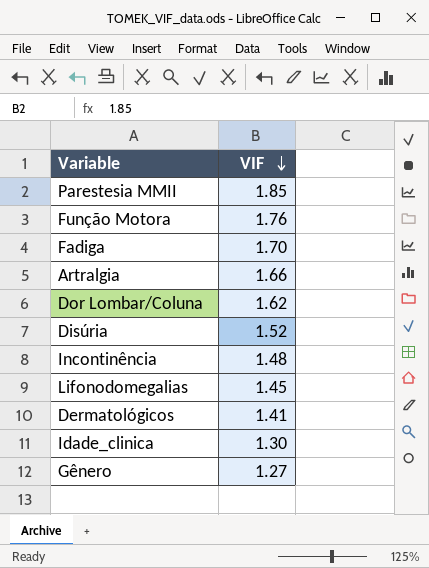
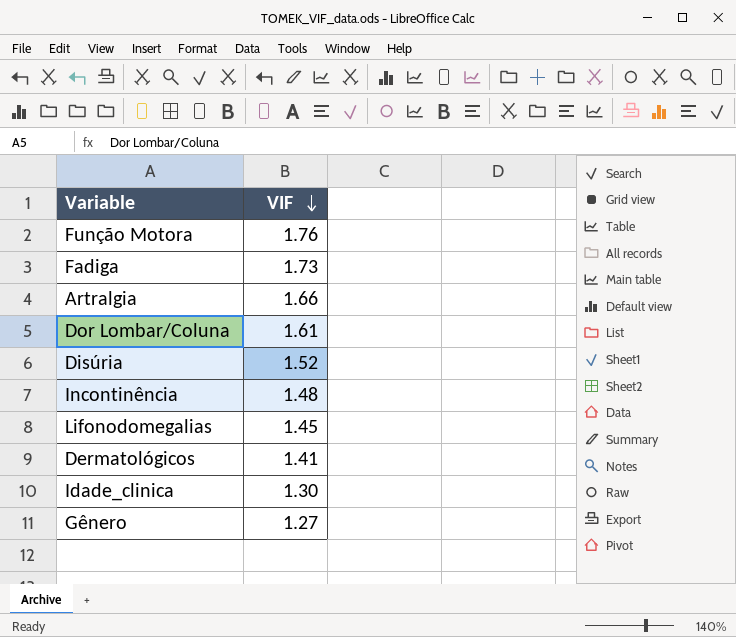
row Parestesia MMII: 1.85 -> none
Fadiga | VIF: 1.70 -> 1.73
Dor Lombar/Coluna | VIF: 1.62 -> 1.61

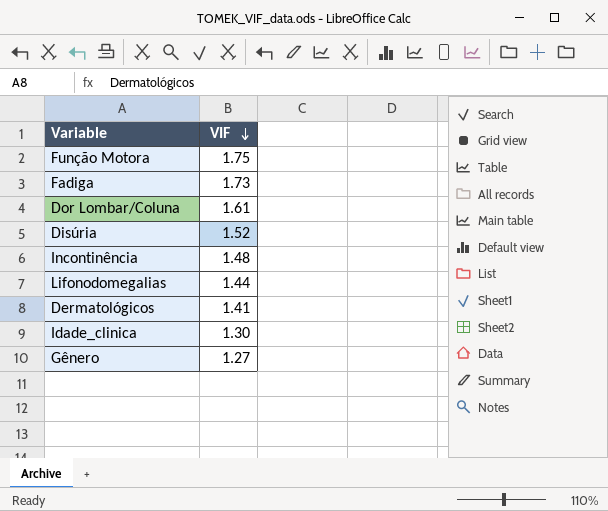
row Artralgia: 1.66 -> none
Função Motora | VIF: 1.76 -> 1.75
Lifonodomegalias | VIF: 1.45 -> 1.44

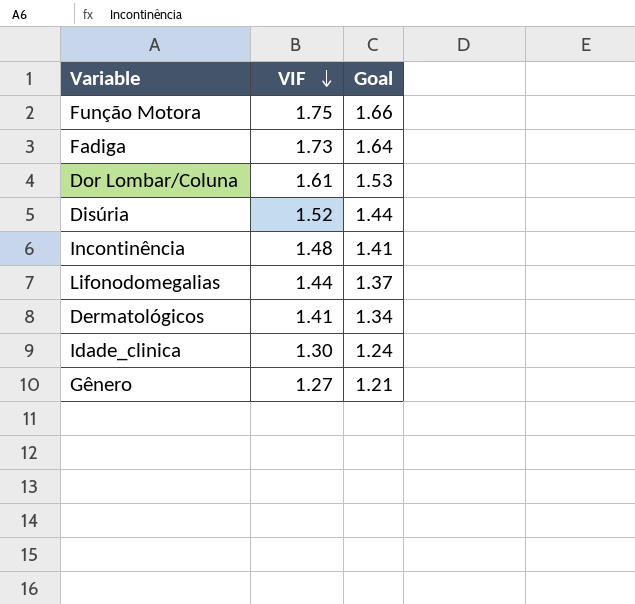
column Goal | formula: none -> [VIF] * 0.95

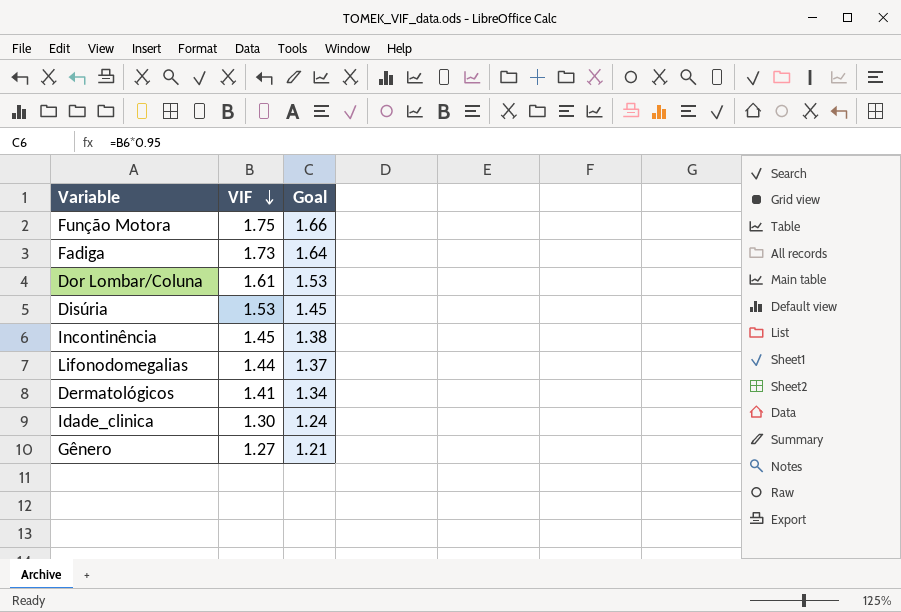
Disúria | VIF: 1.52 -> 1.53
Disúria | Goal: 1.44 -> 1.45
Incontinência | VIF: 1.48 -> 1.45
Incontinência | Goal: 1.41 -> 1.38

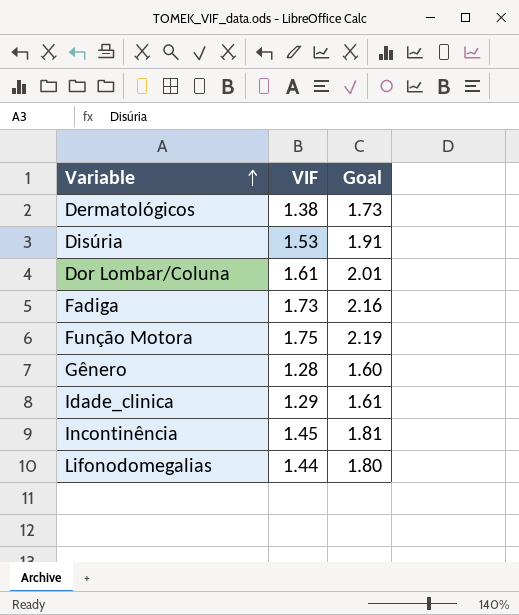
row order: VIF descending -> Variable ascending
column Goal | formula: [VIF] * 0.95 -> [VIF] * 1.25
Dermatológicos | VIF: 1.41 -> 1.38
Gênero | VIF: 1.27 -> 1.28
Idade_clinica | VIF: 1.30 -> 1.29

